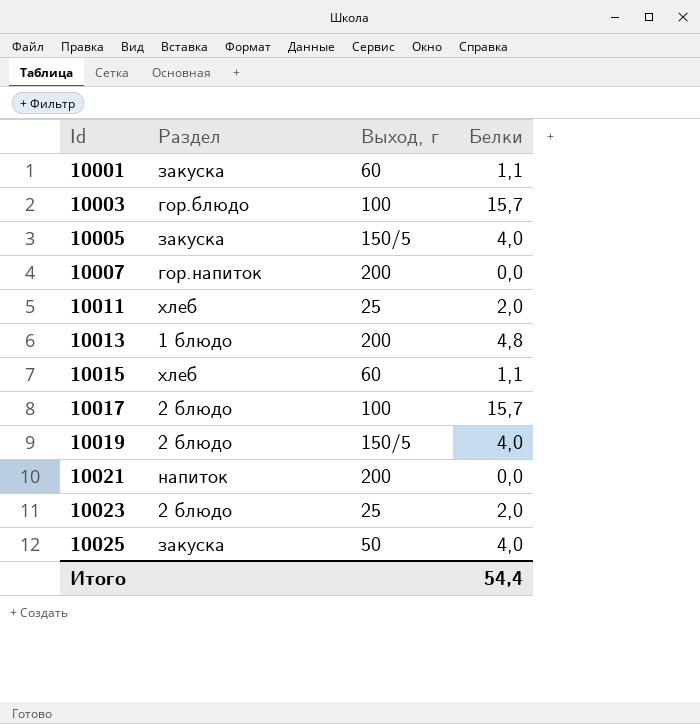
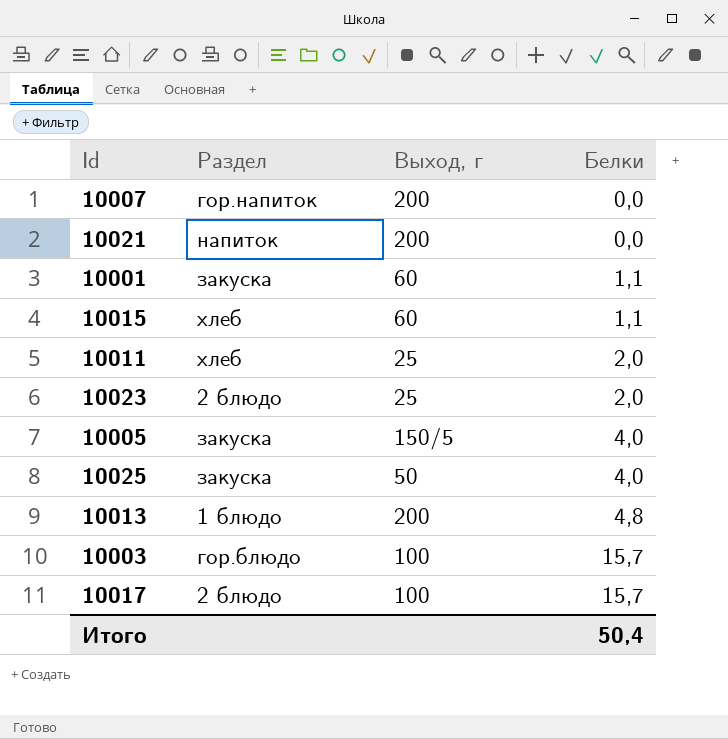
row order: Id ascending -> Белки ascending
row 10019: 2 блюдо | 150/5 | 4,0 -> none
Итого | Белки: 54,4 -> 50,4

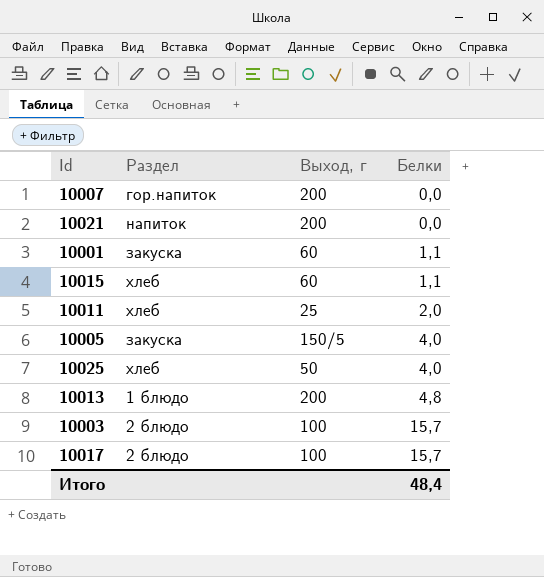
row 10023: 2 блюдо | 25 | 2,0 -> none
10025 | Раздел: закуска -> хлеб
10003 | Раздел: гор.блюдо -> 2 блюдо
Итого | Белки: 50,4 -> 48,4

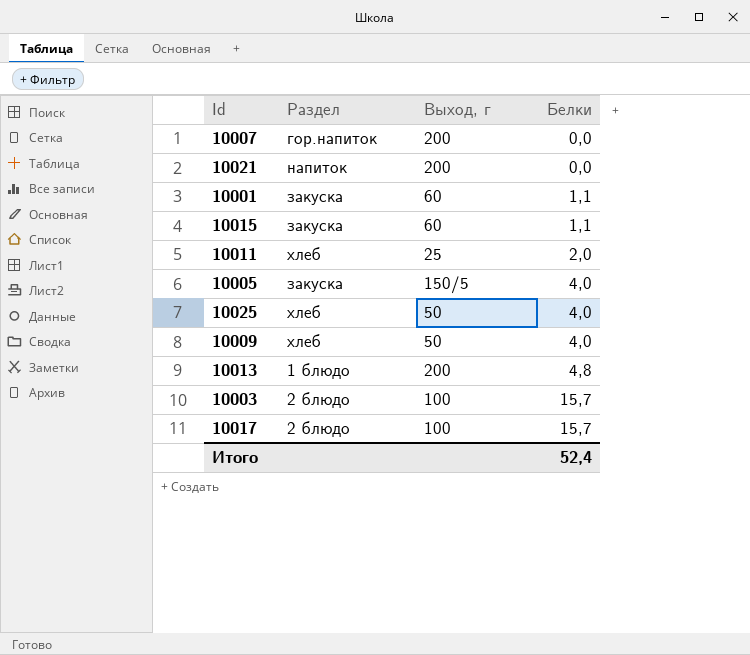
10015 | Раздел: хлеб -> закуска
row 10009: none -> хлеб | 50 | 4,0
Итого | Белки: 48,4 -> 52,4

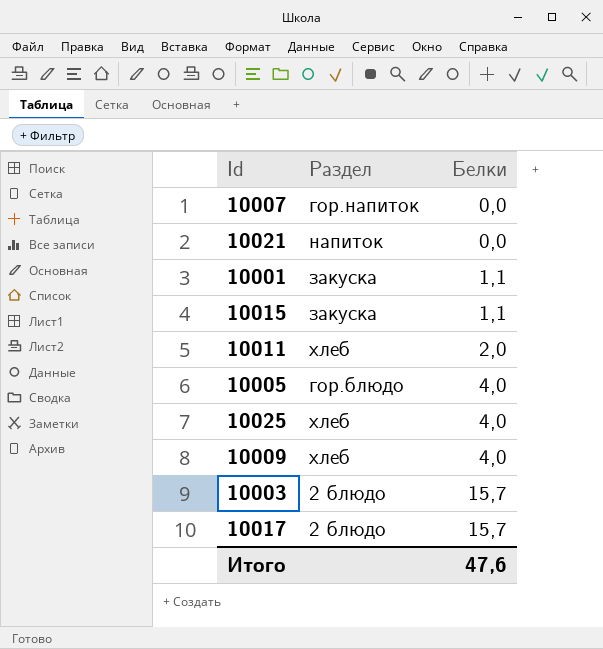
column Выход, г | position: 3 -> none
row 10013: 1 блюдо | 200 | 4,8 -> none
10005 | Раздел: закуска -> гор.блюдо
Итого | Белки: 52,4 -> 47,6

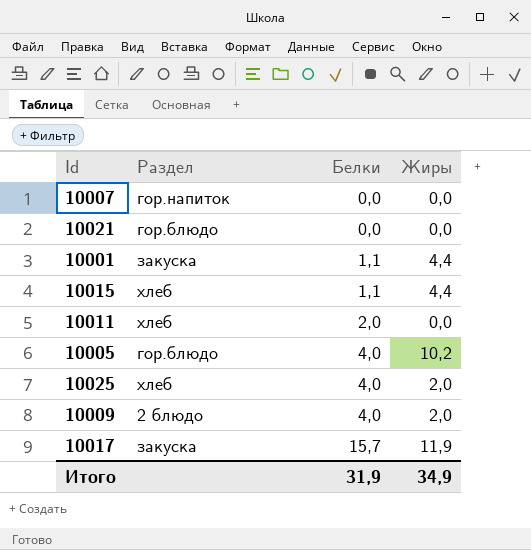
column Жиры | position: none -> 4
row 10003: 2 блюдо | 15,7 -> none
10021 | Раздел: напиток -> гор.блюдо
10015 | Раздел: закуска -> хлеб
10009 | Раздел: хлеб -> 2 блюдо
10017 | Раздел: 2 блюдо -> закуска
Итого | Белки: 47,6 -> 31,9

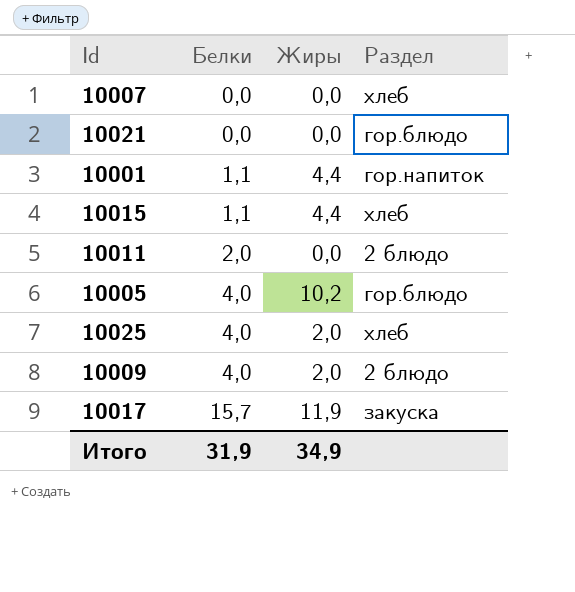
column Раздел | position: 2 -> 4
10007 | Раздел: гор.напиток -> хлеб
10001 | Раздел: закуска -> гор.напиток
10011 | Раздел: хлеб -> 2 блюдо

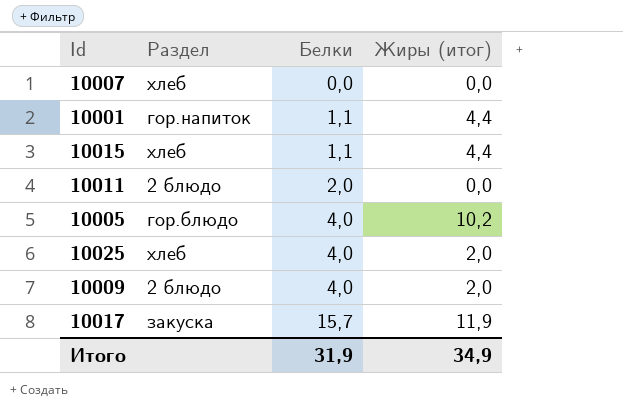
column Раздел | position: 4 -> 2
column name: Жиры -> Жиры (итог)
row 10021: 0,0 | 0,0 | гор.блюдо -> none

